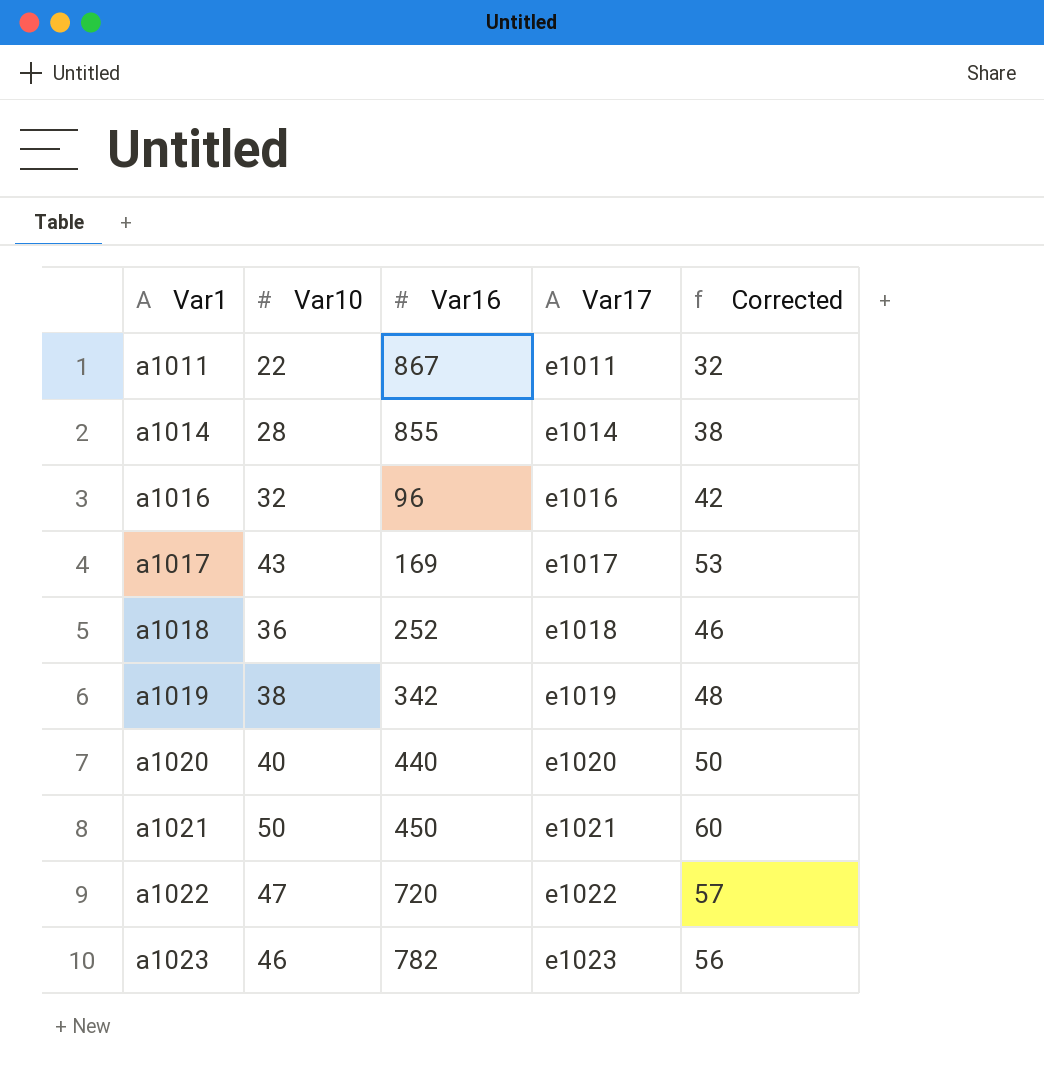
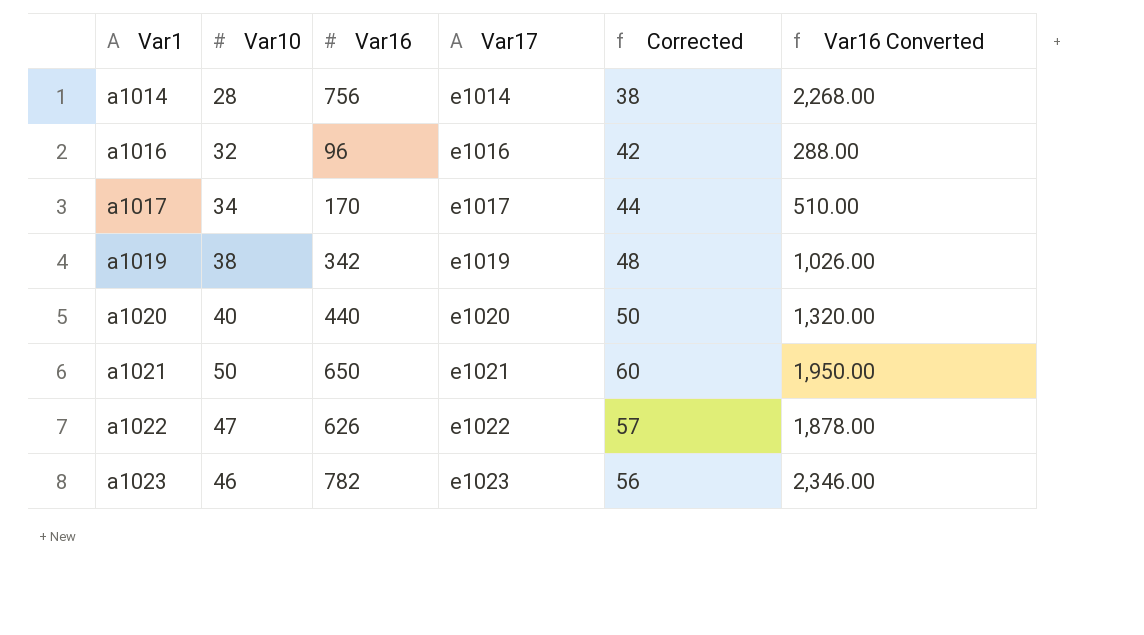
column Var16 Converted | formula: none -> [Var16] * 3
row a1011: 22 | 867 | e1011 | 32 -> none
row a1018: 36 | 252 | e1018 | 46 -> none
a1014 | Var16: 855 -> 756
a1017 | Var10: 43 -> 34
a1017 | Var16: 169 -> 170
a1017 | Corrected: 53 -> 44
a1021 | Var16: 450 -> 650
a1022 | Var16: 720 -> 626

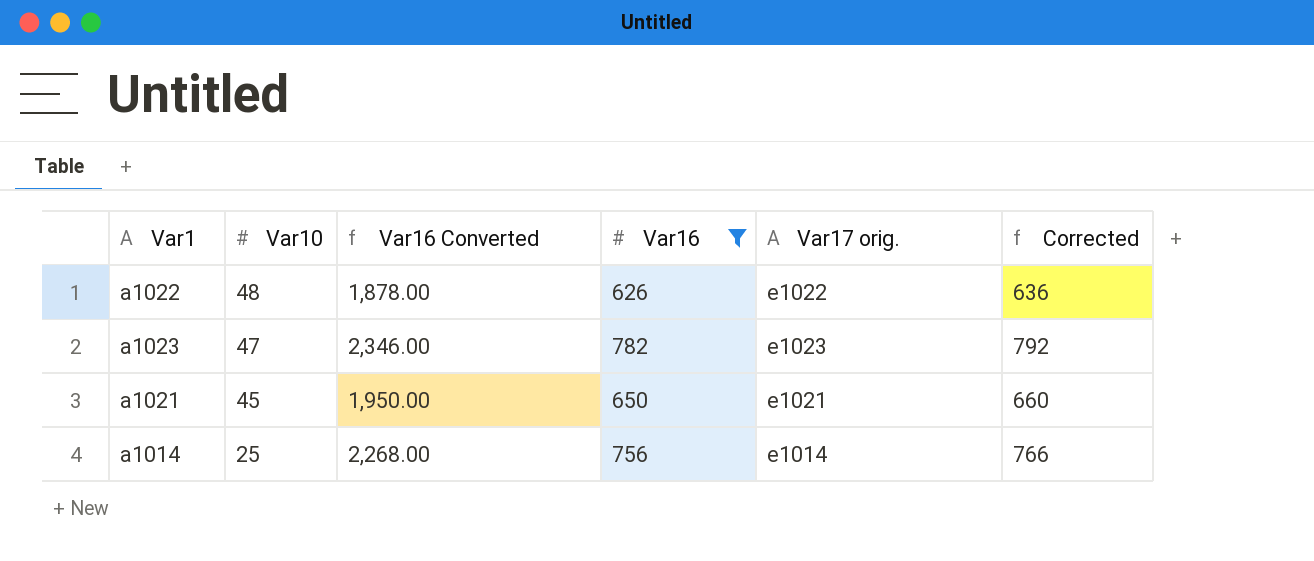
filter: none -> Var16 >= 626
row order: Var1 ascending -> Var10 descending
column Var16 Converted | position: 6 -> 3
column name: Var17 -> Var17 orig.
column Corrected | formula: [Var10] + 10 -> [Var16] + 10
a1022 | Var10: 47 -> 48
a1023 | Var10: 46 -> 47
a1021 | Var10: 50 -> 45
a1014 | Var10: 28 -> 25

